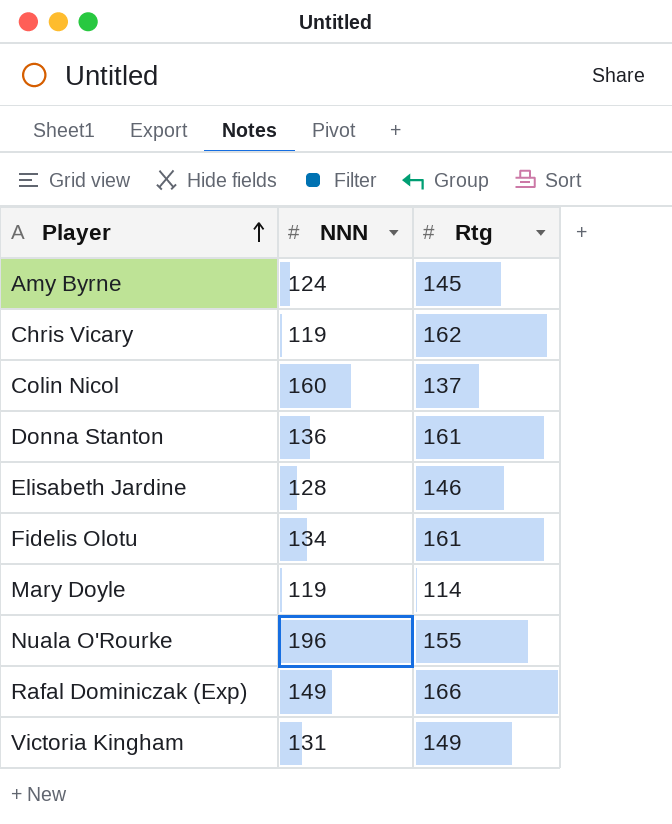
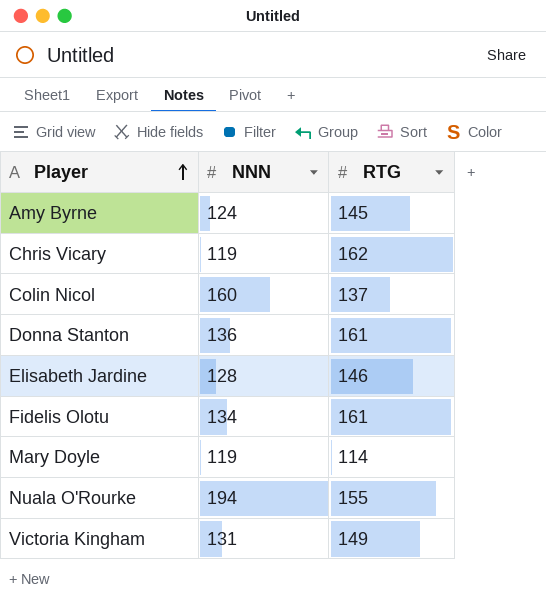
column name: Rtg -> RTG
row Rafal Dominiczak (Exp): 149 | 166 -> none
Nuala O'Rourke | NNN: 196 -> 194

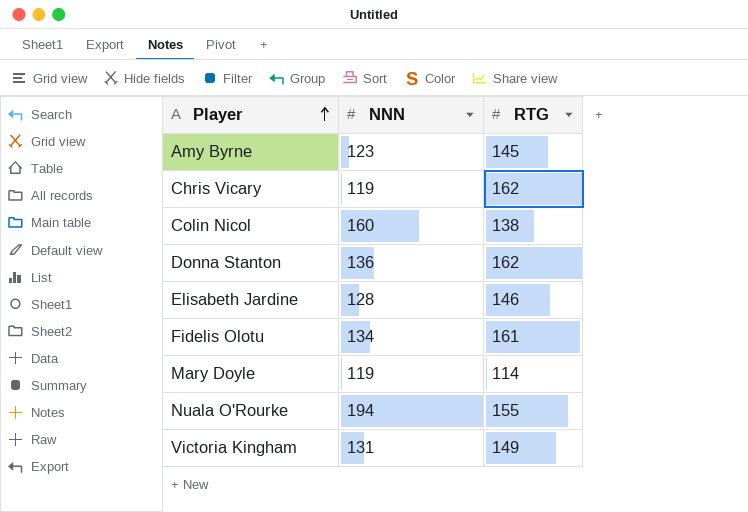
Amy Byrne | NNN: 124 -> 123
Colin Nicol | RTG: 137 -> 138
Donna Stanton | RTG: 161 -> 162

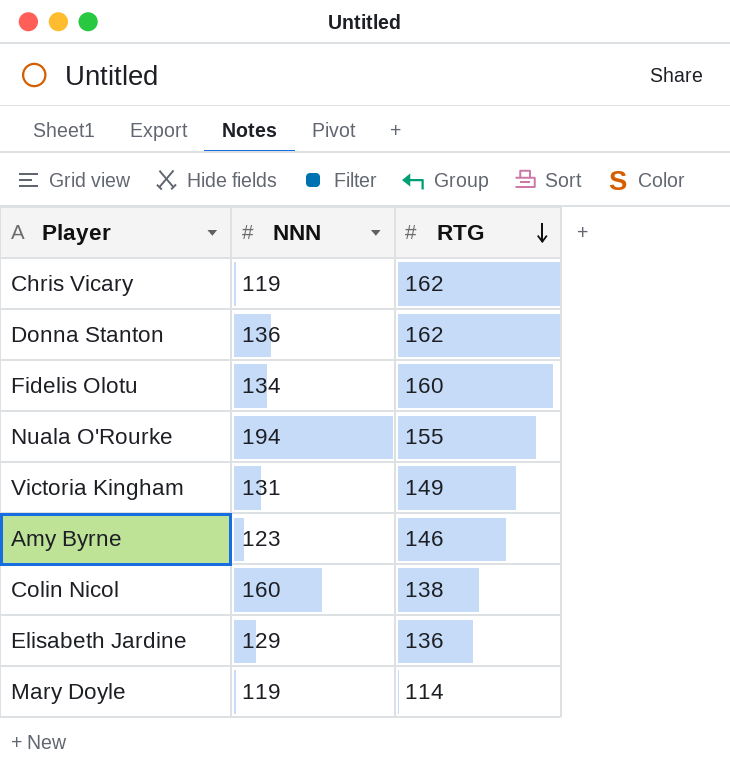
row order: Player ascending -> RTG descending
Fidelis Olotu | RTG: 161 -> 160
Amy Byrne | RTG: 145 -> 146
Elisabeth Jardine | NNN: 128 -> 129
Elisabeth Jardine | RTG: 146 -> 136

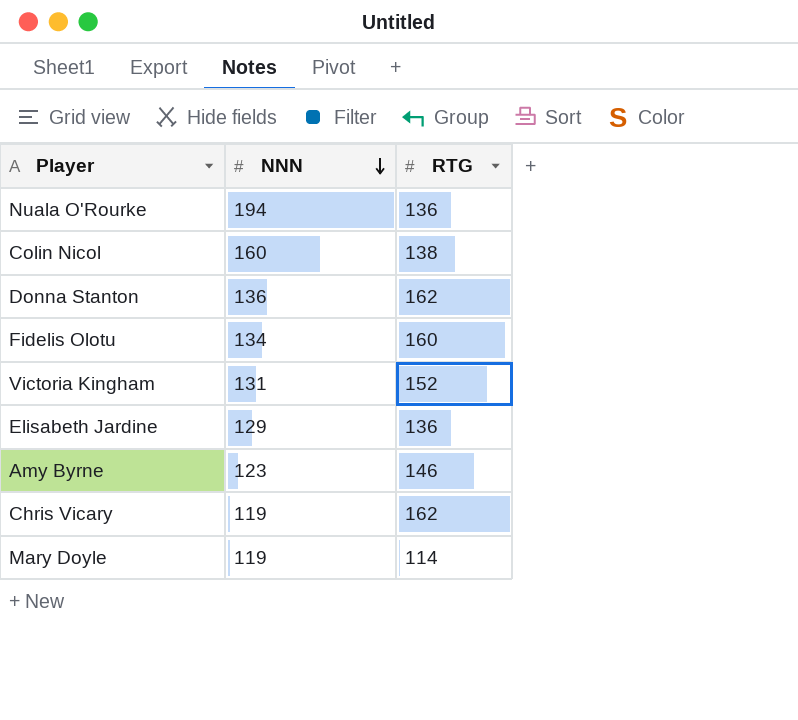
row order: RTG descending -> NNN descending
Nuala O'Rourke | RTG: 155 -> 136
Victoria Kingham | RTG: 149 -> 152

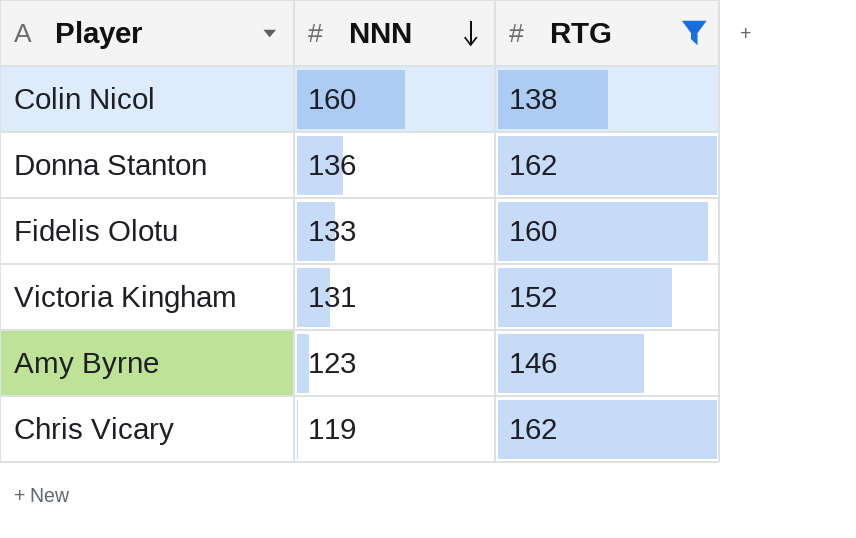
filter: none -> RTG >= 138
Fidelis Olotu | NNN: 134 -> 133

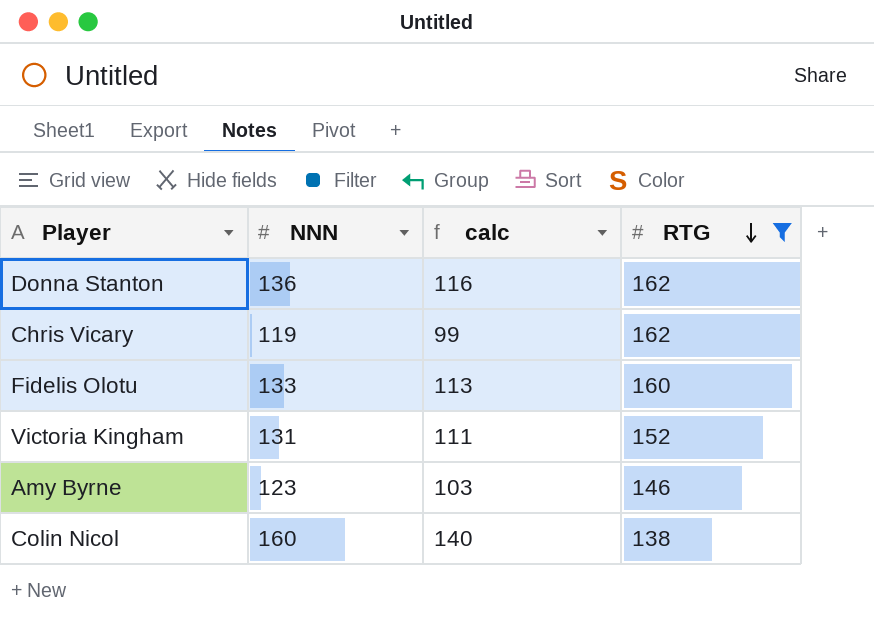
row order: NNN descending -> RTG descending
column calc | formula: none -> [NNN] - 20

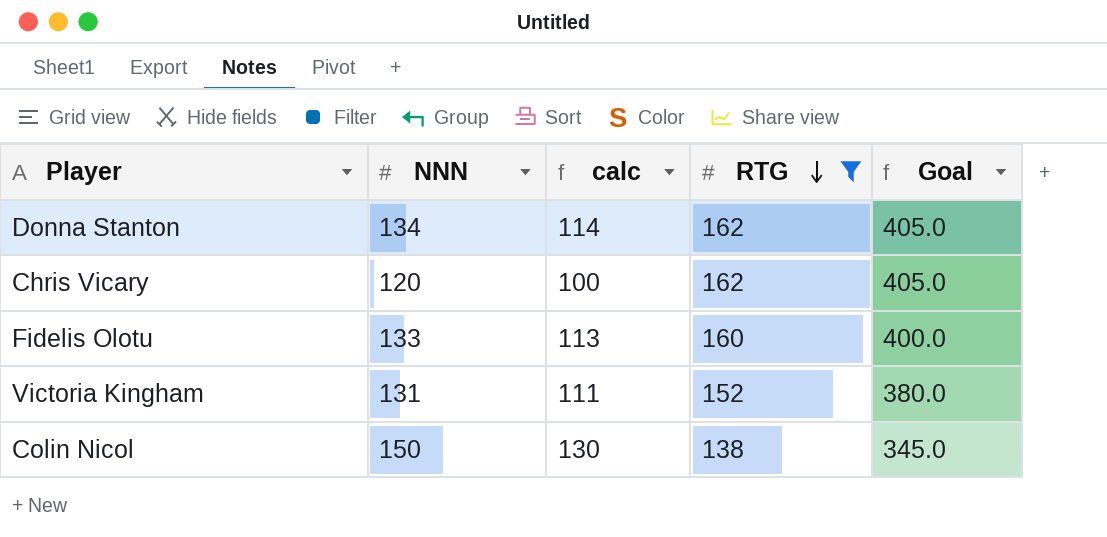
column Goal | formula: none -> [RTG] * 2.5
row Amy Byrne: 123 | 103 | 146 -> none
Donna Stanton | NNN: 136 -> 134
Donna Stanton | calc: 116 -> 114
Chris Vicary | NNN: 119 -> 120
Chris Vicary | calc: 99 -> 100
Colin Nicol | NNN: 160 -> 150
Colin Nicol | calc: 140 -> 130

